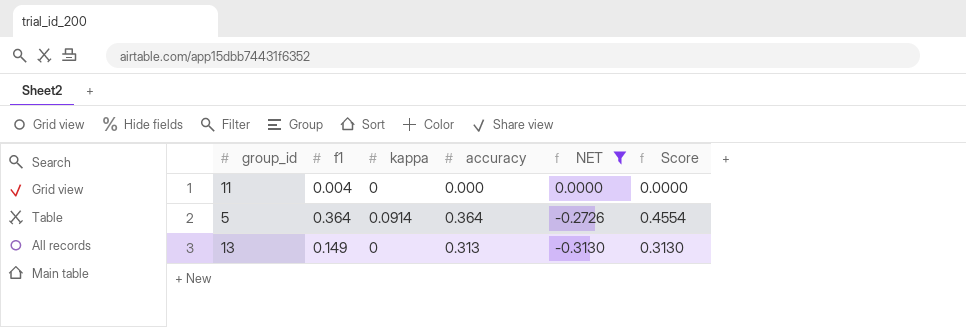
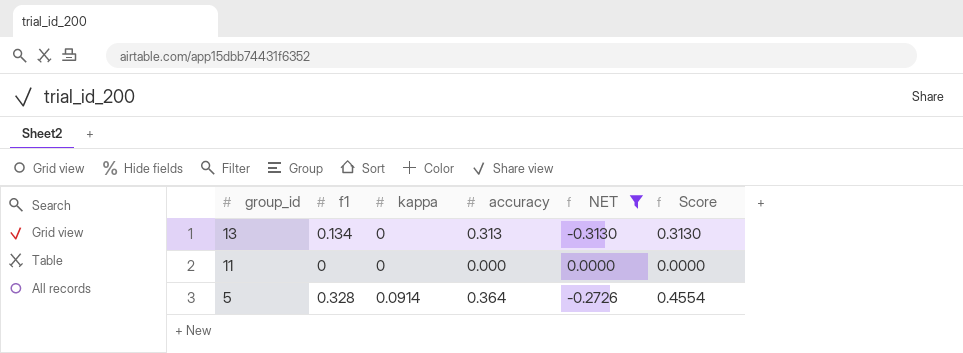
row order: NET descending -> group_id descending
13 | f1: 0.149 -> 0.134
11 | f1: 0.004 -> 0
5 | f1: 0.364 -> 0.328

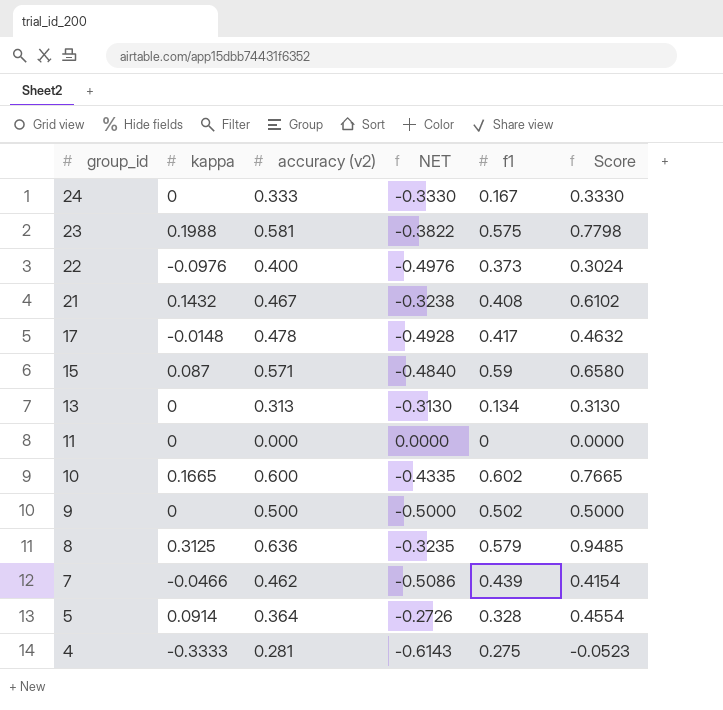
filter: NET >= -0.3130 -> none
column name: accuracy -> accuracy (v2)
column f1 | position: 2 -> 5

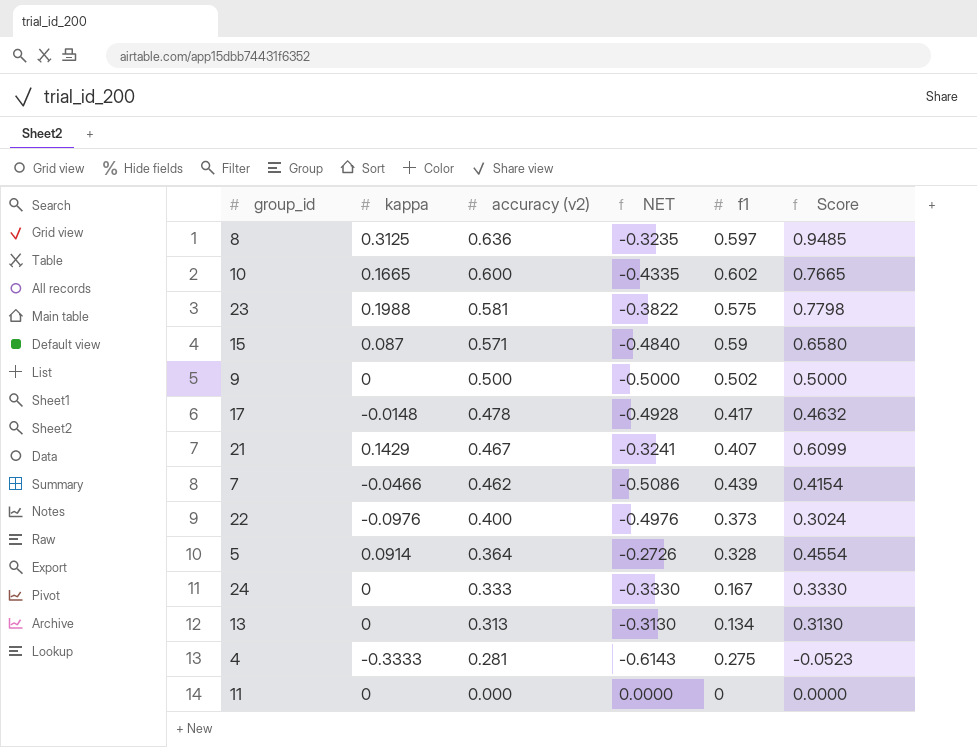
row order: group_id descending -> accuracy (v2) descending
8 | f1: 0.579 -> 0.597
21 | kappa: 0.1432 -> 0.1429
21 | NET: -0.3238 -> -0.3241
21 | f1: 0.408 -> 0.407
21 | Score: 0.6102 -> 0.6099

